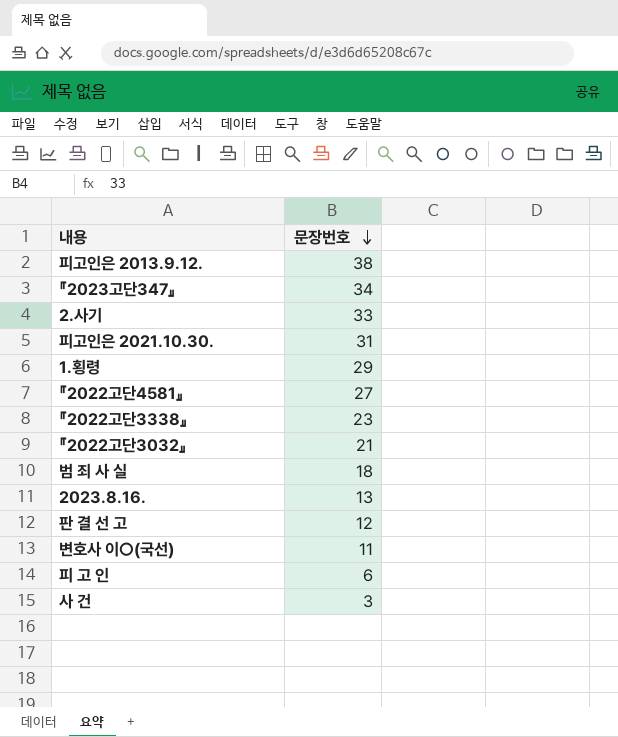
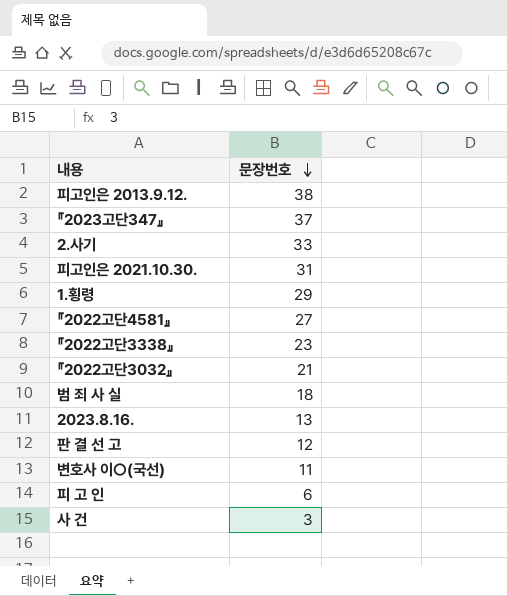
『2023고단347』 | 문장번호: 34 -> 37

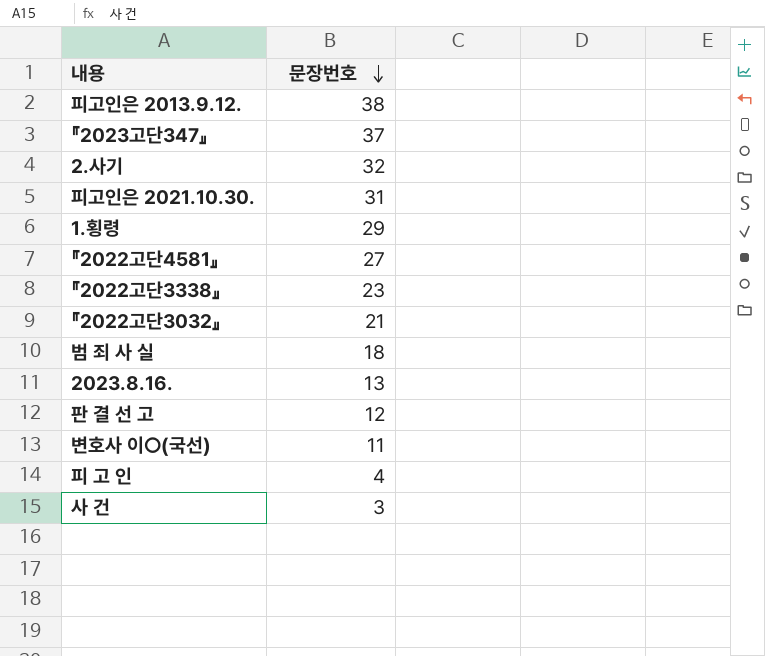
2.사기 | 문장번호: 33 -> 32
피 고 인 | 문장번호: 6 -> 4

